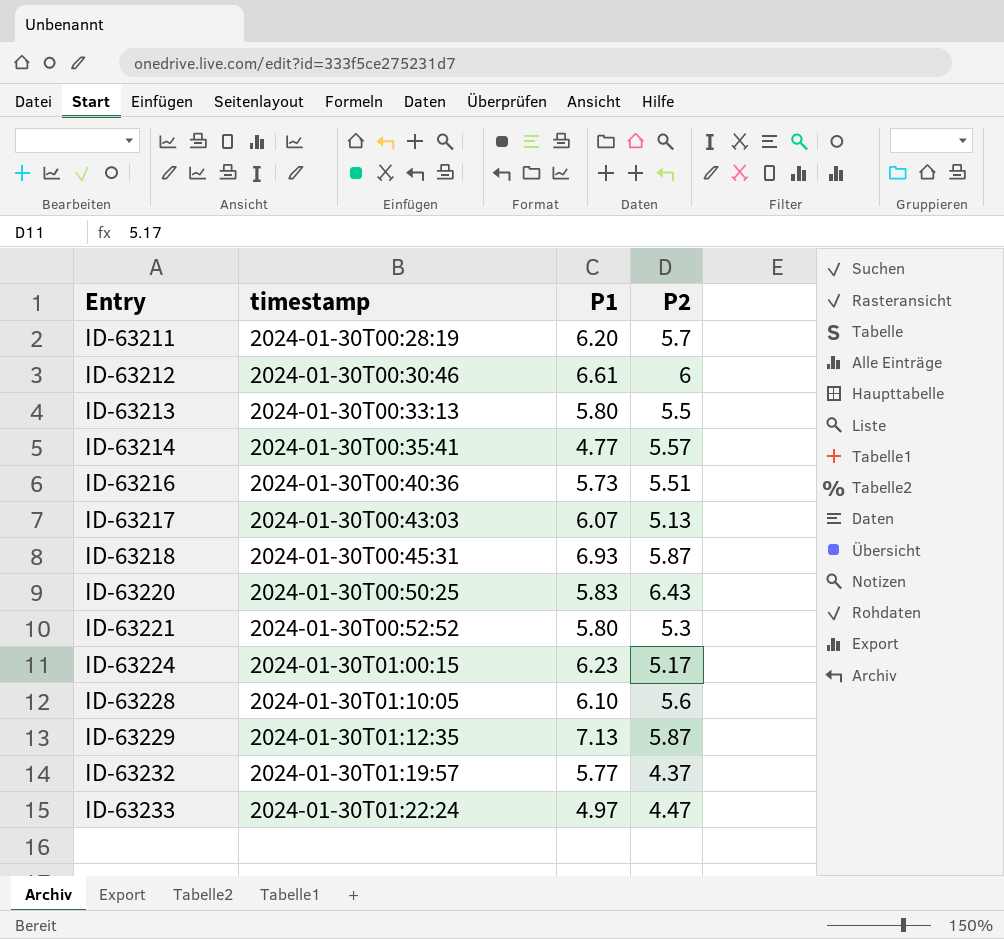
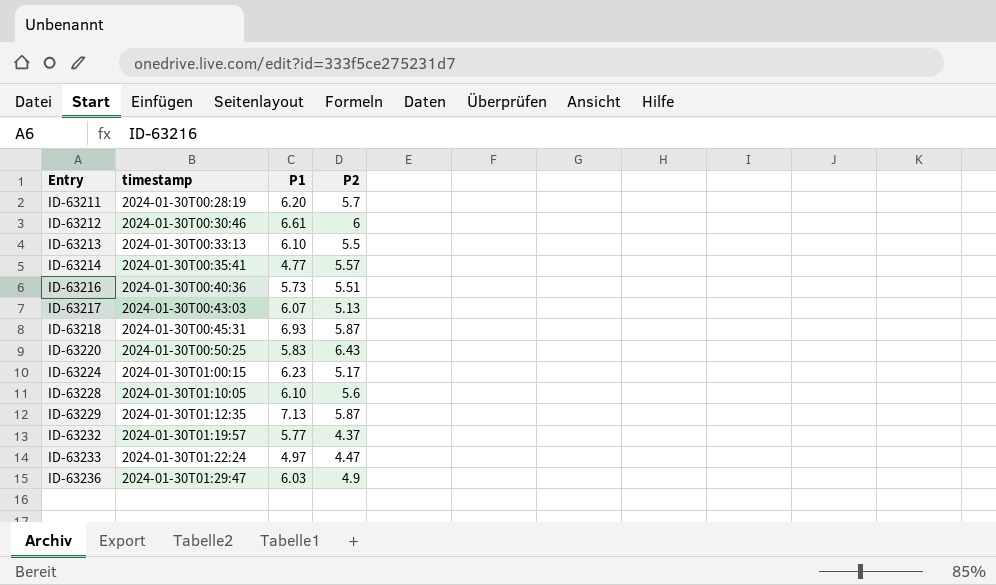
row ID-63221: 2024-01-30T00:52:52 | 5.80 | 5.3 -> none
ID-63213 | P1: 5.80 -> 6.10
row ID-63236: none -> 2024-01-30T01:29:47 | 6.03 | 4.9

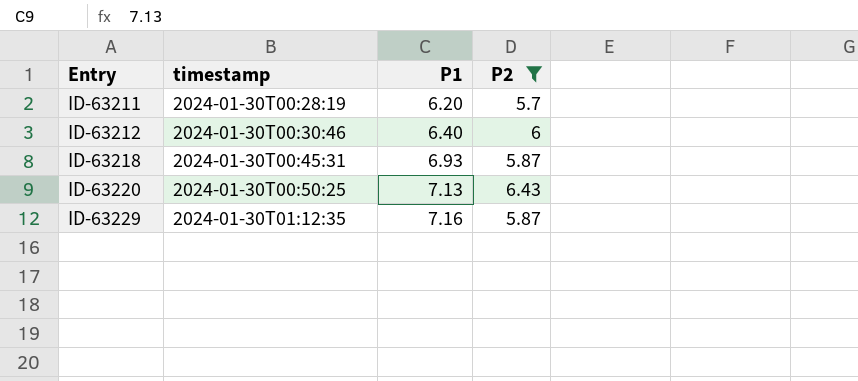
filter: none -> P2 >= 5.7
ID-63212 | P1: 6.61 -> 6.40
ID-63220 | P1: 5.83 -> 7.13
ID-63229 | P1: 7.13 -> 7.16

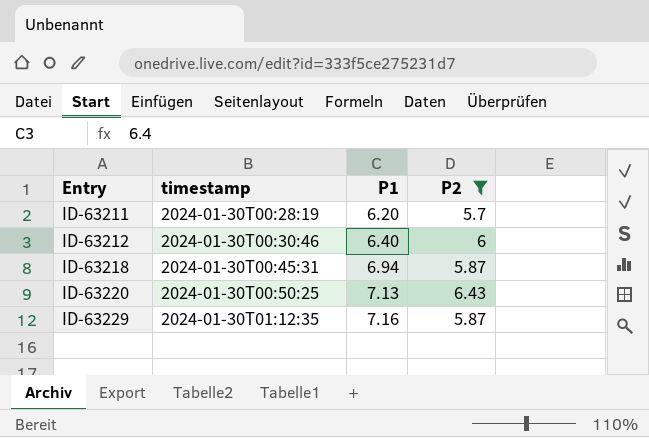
ID-63218 | P1: 6.93 -> 6.94

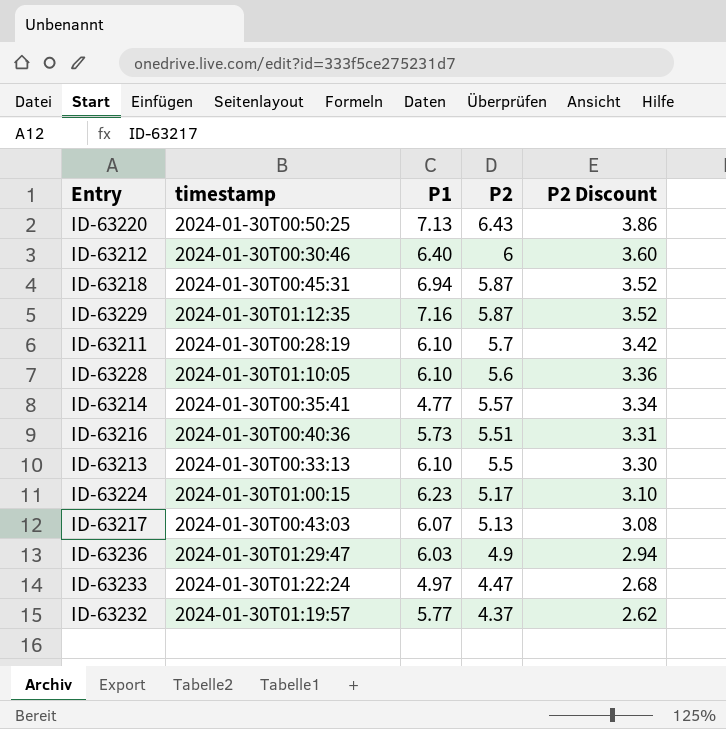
filter: P2 >= 5.7 -> none
row order: Entry ascending -> P2 descending
column P2 Discount | formula: none -> [P2] * 0.6
ID-63211 | P1: 6.20 -> 6.10

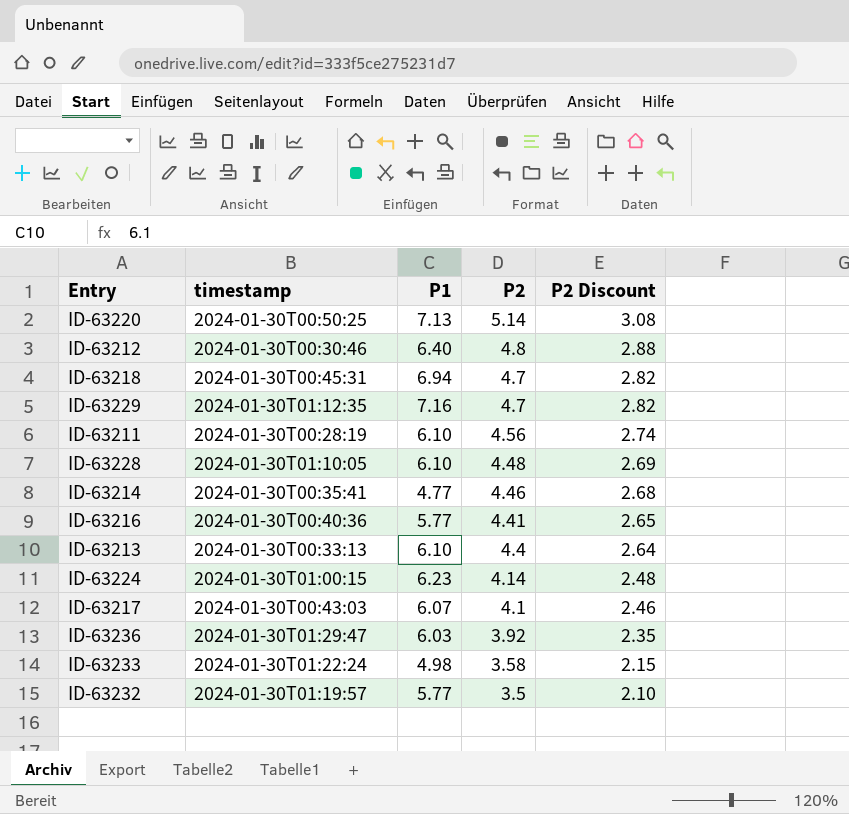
ID-63220 | P2: 6.43 -> 5.14
ID-63220 | P2 Discount: 3.86 -> 3.08
ID-63212 | P2: 6 -> 4.8
ID-63212 | P2 Discount: 3.60 -> 2.88
ID-63218 | P2: 5.87 -> 4.7
ID-63218 | P2 Discount: 3.52 -> 2.82
ID-63229 | P2: 5.87 -> 4.7
ID-63229 | P2 Discount: 3.52 -> 2.82
ID-63211 | P2: 5.7 -> 4.56
ID-63211 | P2 Discount: 3.42 -> 2.74
ID-63228 | P2: 5.6 -> 4.48
ID-63228 | P2 Discount: 3.36 -> 2.69
ID-63214 | P2: 5.57 -> 4.46
ID-63214 | P2 Discount: 3.34 -> 2.68
ID-63216 | P1: 5.73 -> 5.77
ID-63216 | P2: 5.51 -> 4.41
ID-63216 | P2 Discount: 3.31 -> 2.65
ID-63213 | P2: 5.5 -> 4.4
ID-63213 | P2 Discount: 3.30 -> 2.64
ID-63224 | P2: 5.17 -> 4.14
ID-63224 | P2 Discount: 3.10 -> 2.48
ID-63217 | P2: 5.13 -> 4.1
ID-63217 | P2 Discount: 3.08 -> 2.46
ID-63236 | P2: 4.9 -> 3.92
ID-63236 | P2 Discount: 2.94 -> 2.35
ID-63233 | P1: 4.97 -> 4.98
ID-63233 | P2: 4.47 -> 3.58
ID-63233 | P2 Discount: 2.68 -> 2.15
ID-63232 | P2: 4.37 -> 3.5
ID-63232 | P2 Discount: 2.62 -> 2.10

